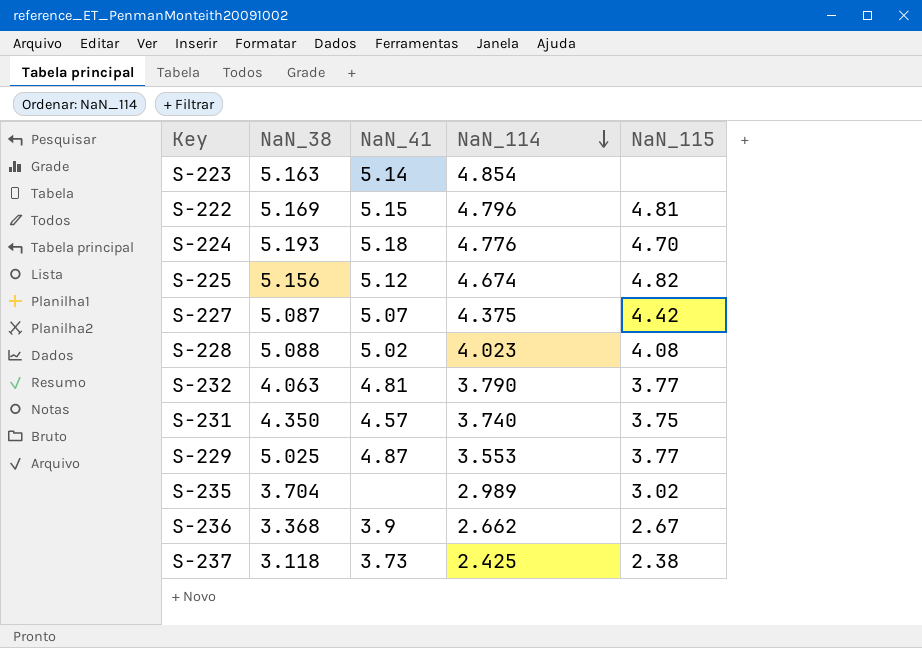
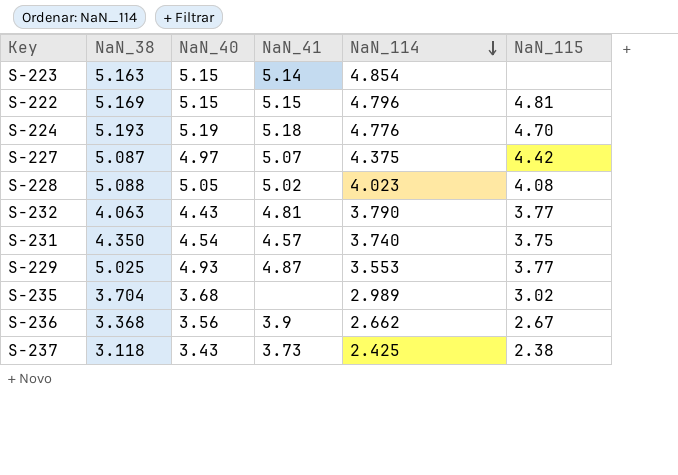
column NaN_40 | position: none -> 3
row S-225: 5.156 | 5.12 | 4.674 | 4.82 -> none

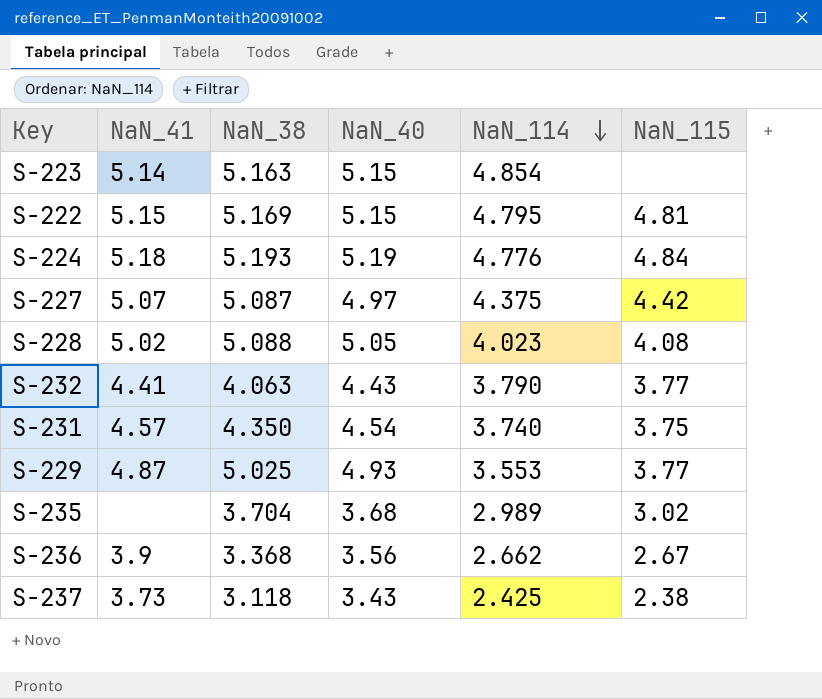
column NaN_41 | position: 4 -> 2
S-222 | NaN_114: 4.796 -> 4.795
S-224 | NaN_115: 4.70 -> 4.84
S-232 | NaN_41: 4.81 -> 4.41

